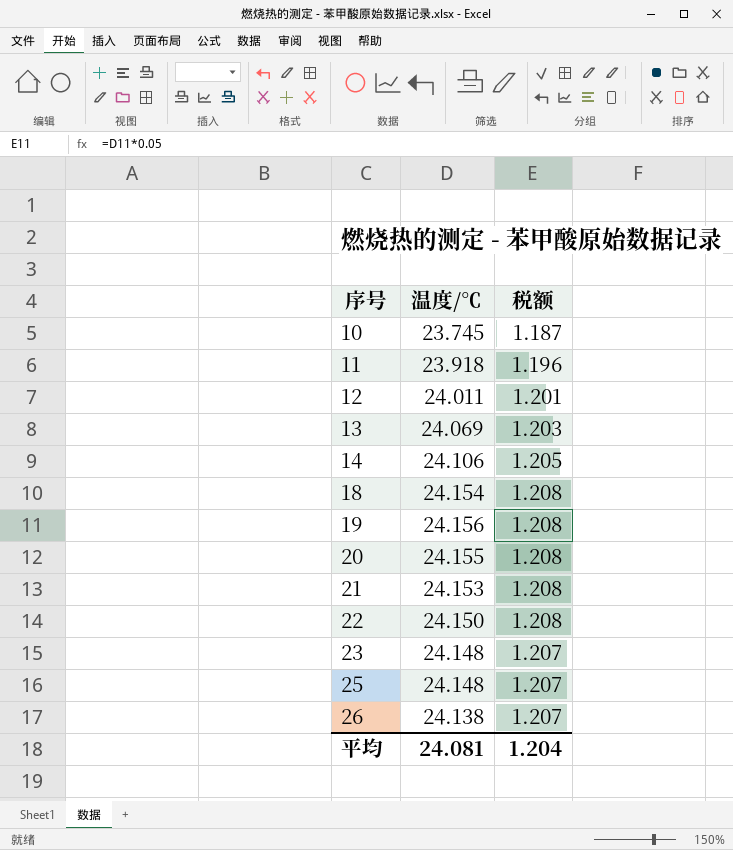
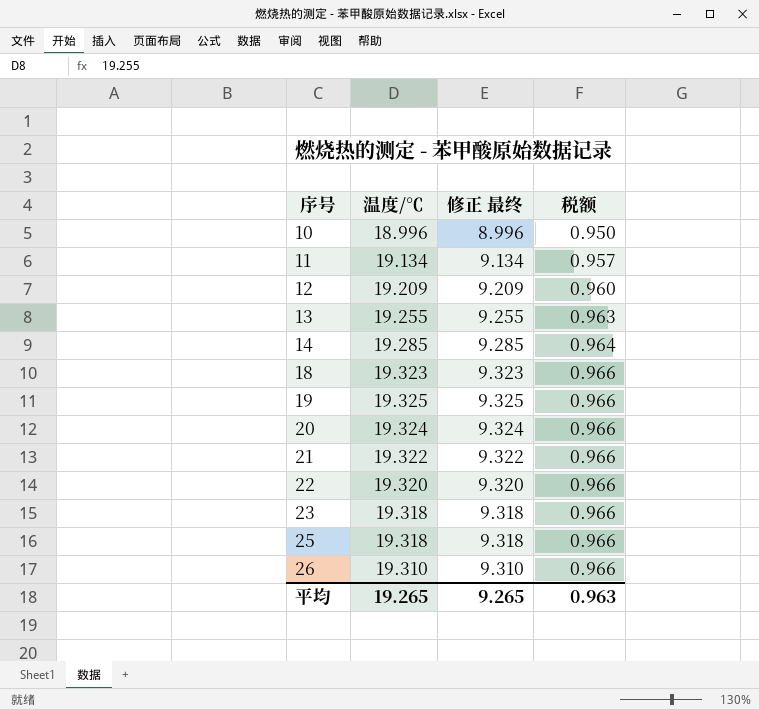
column 修正 最终 | formula: none -> [温度/℃] - 10
10 | 温度/℃: 23.745 -> 18.996
10 | 税额: 1.187 -> 0.950
11 | 温度/℃: 23.918 -> 19.134
11 | 税额: 1.196 -> 0.957
12 | 温度/℃: 24.011 -> 19.209
12 | 税额: 1.201 -> 0.960
13 | 温度/℃: 24.069 -> 19.255
13 | 税额: 1.203 -> 0.963
14 | 温度/℃: 24.106 -> 19.285
14 | 税额: 1.205 -> 0.964
18 | 温度/℃: 24.154 -> 19.323
18 | 税额: 1.208 -> 0.966
19 | 温度/℃: 24.156 -> 19.325
19 | 税额: 1.208 -> 0.966
20 | 温度/℃: 24.155 -> 19.324
20 | 税额: 1.208 -> 0.966
21 | 温度/℃: 24.153 -> 19.322
21 | 税额: 1.208 -> 0.966
22 | 温度/℃: 24.150 -> 19.320
22 | 税额: 1.208 -> 0.966
23 | 温度/℃: 24.148 -> 19.318
23 | 税额: 1.207 -> 0.966
25 | 温度/℃: 24.148 -> 19.318
25 | 税额: 1.207 -> 0.966
26 | 温度/℃: 24.138 -> 19.310
26 | 税额: 1.207 -> 0.966
平均 | 温度/℃: 24.081 -> 19.265
平均 | 税额: 1.204 -> 0.963

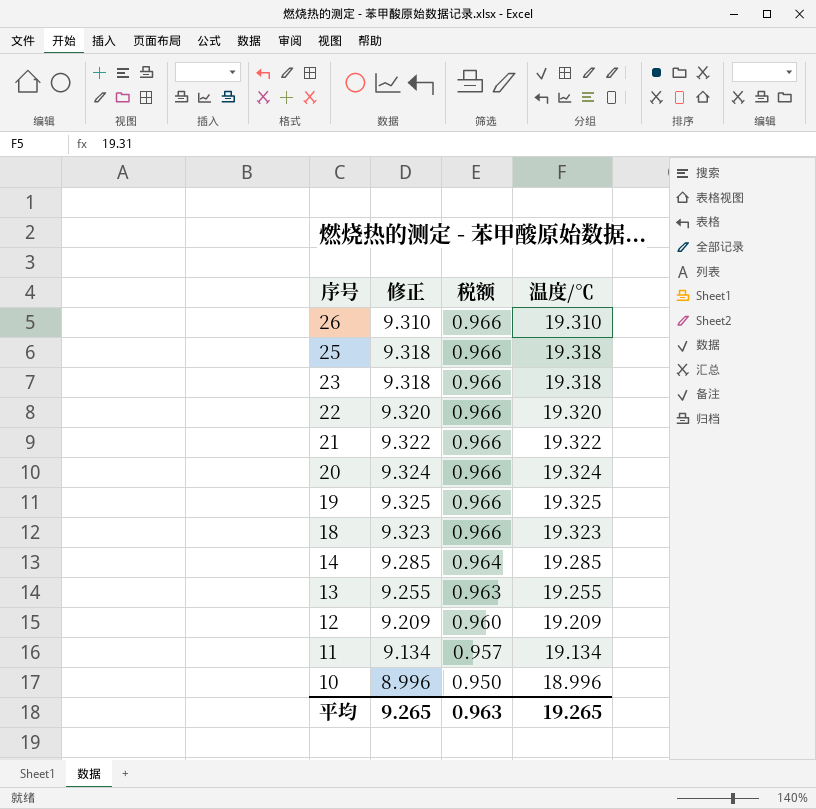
row order: 序号 ascending -> 序号 descending
column name: 修正 最终 -> 修正
column 温度/℃ | position: 2 -> 4

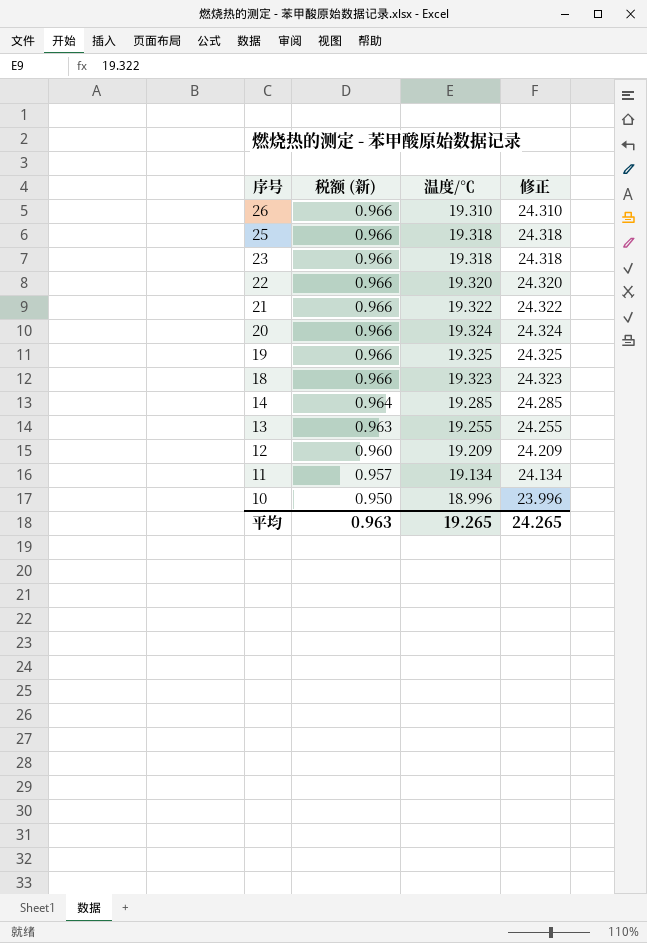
column name: 税额 -> 税额 (新)
column 修正 | formula: [温度/℃] - 10 -> [温度/℃] + 5
column 修正 | position: 2 -> 4
平均 | 修正: 9.265 -> 24.265

